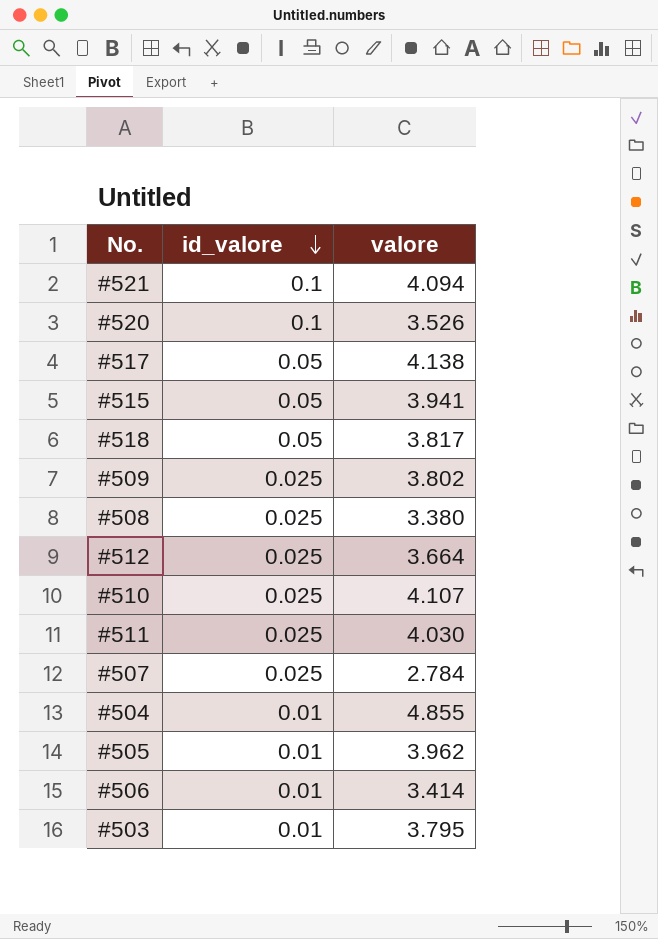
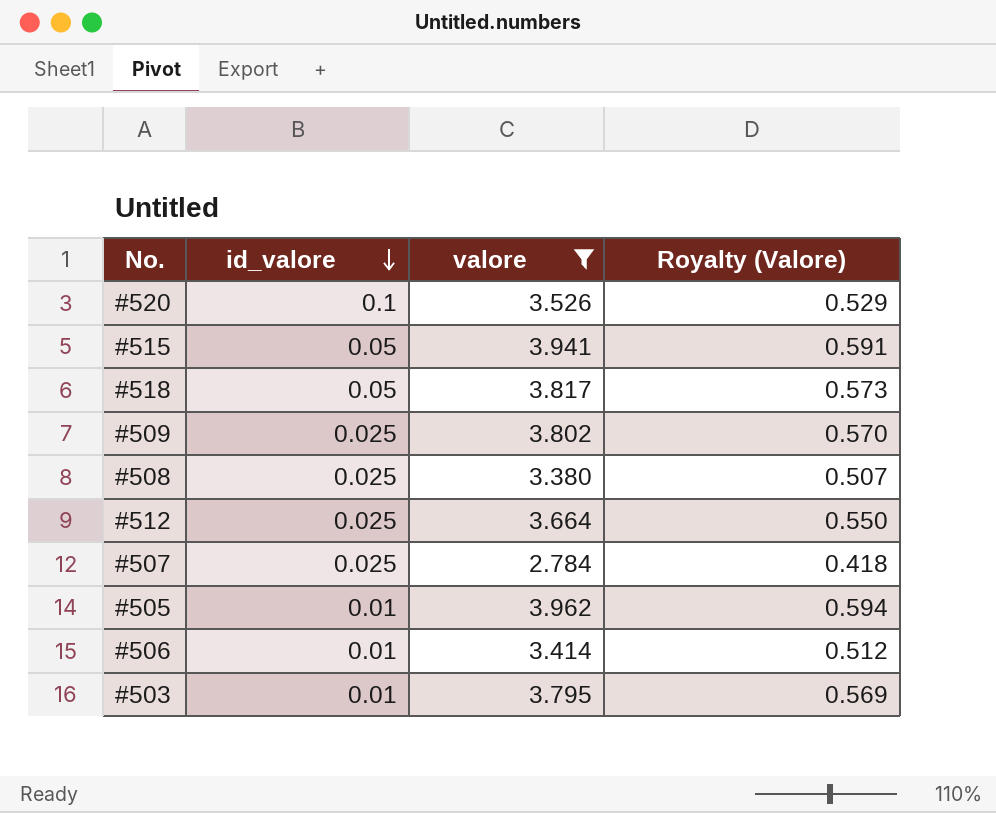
filter: none -> valore <= 3.962
column Royalty (Valore) | formula: none -> [valore] * 0.15

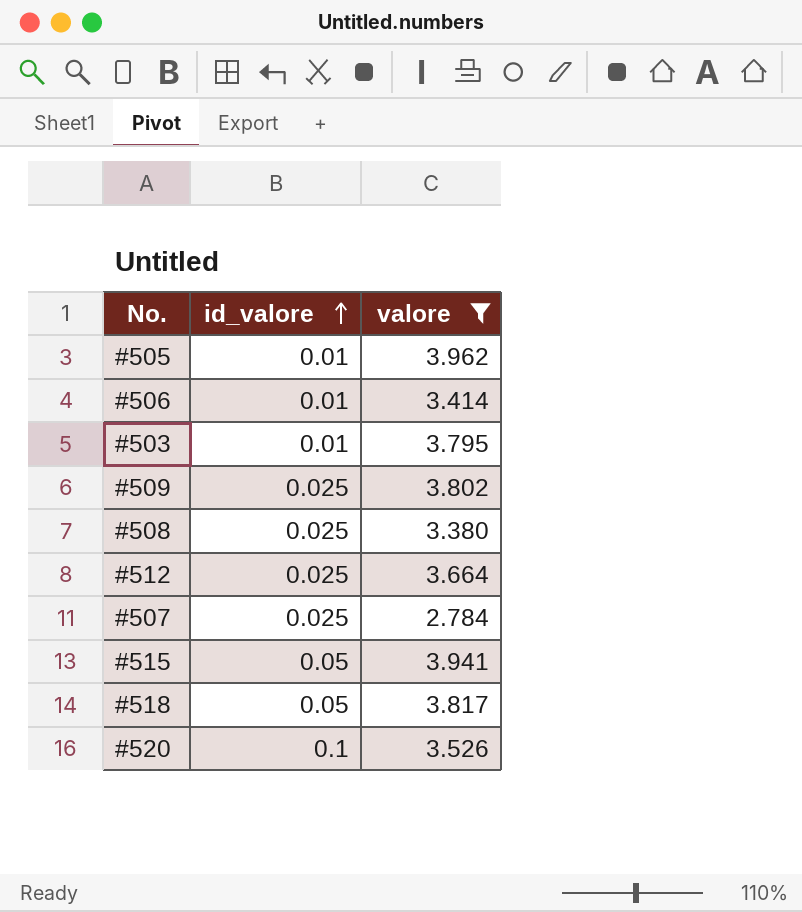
row order: id_valore descending -> id_valore ascending
column Royalty (Valore) | formula: [valore] * 0.15 -> none

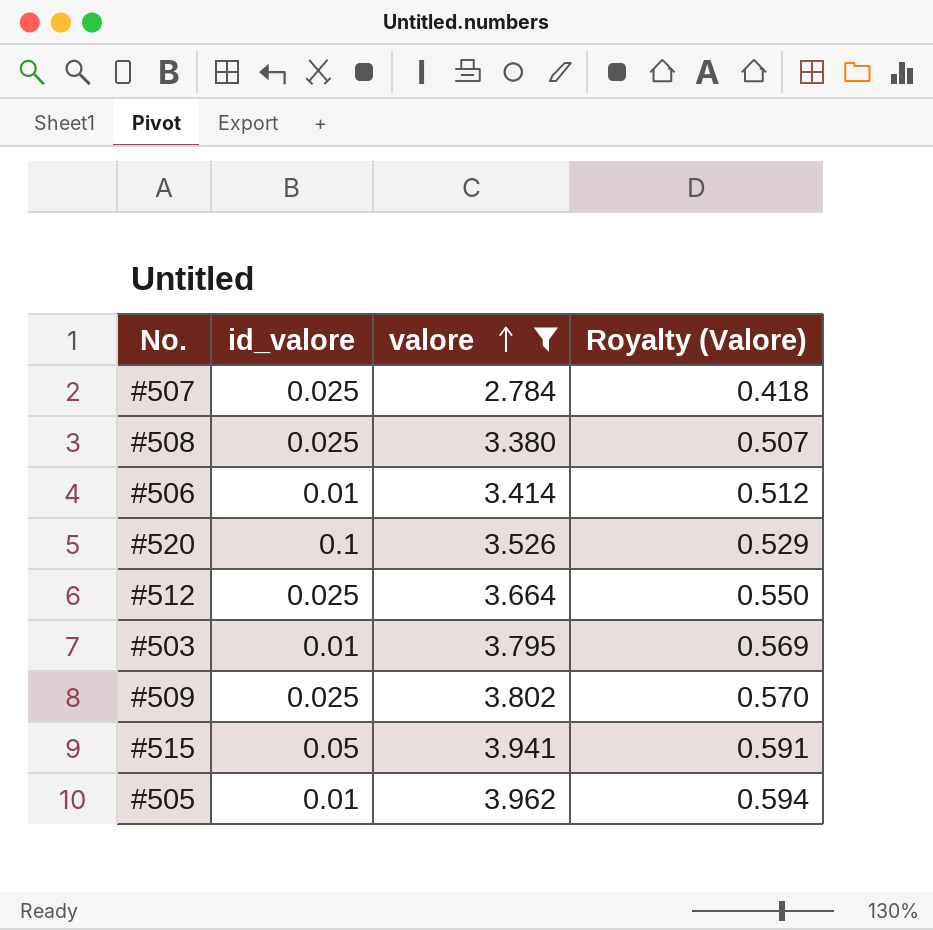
row order: id_valore ascending -> valore ascending
column Royalty (Valore) | formula: none -> [valore] * 0.15
row #518: 0.05 | 3.817 -> none

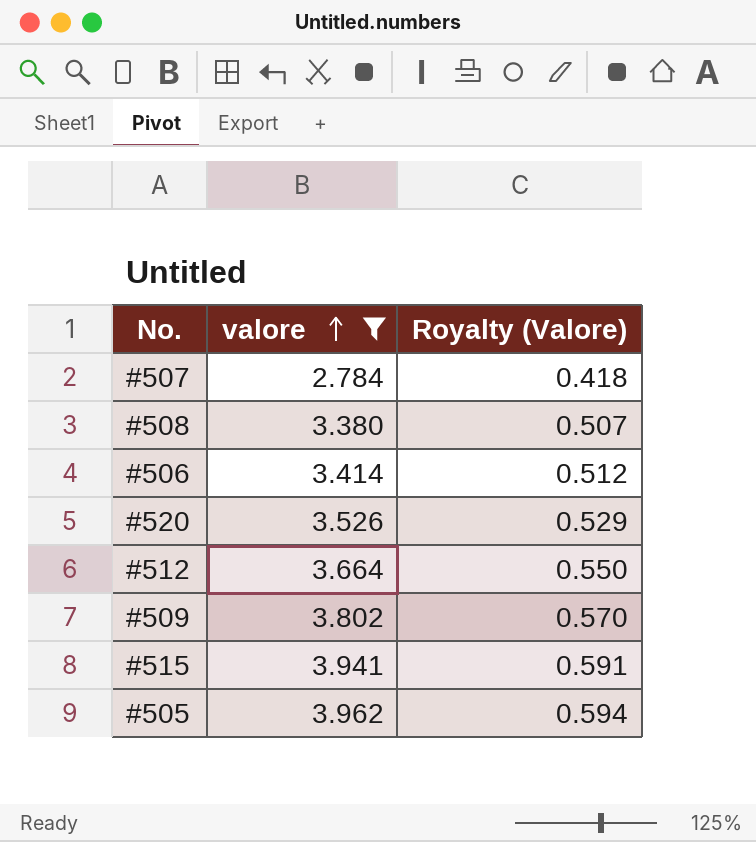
column id_valore | position: 2 -> none
row #503: 0.01 | 3.795 | 0.569 -> none

